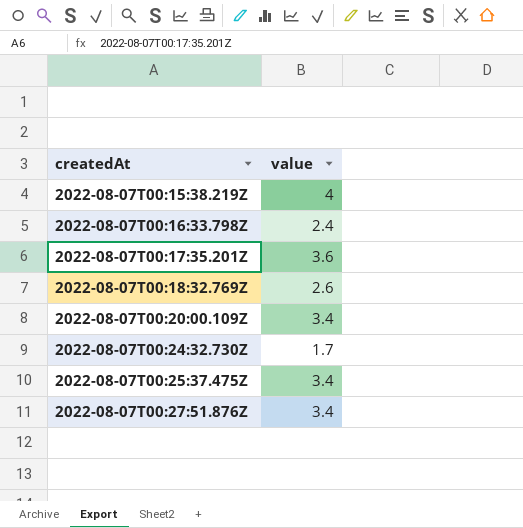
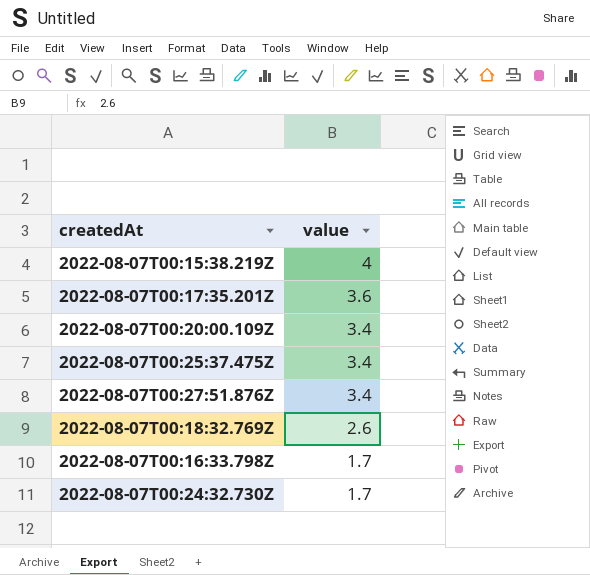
row order: createdAt ascending -> value descending
2022-08-07T00:16:33.798Z | value: 2.4 -> 1.7

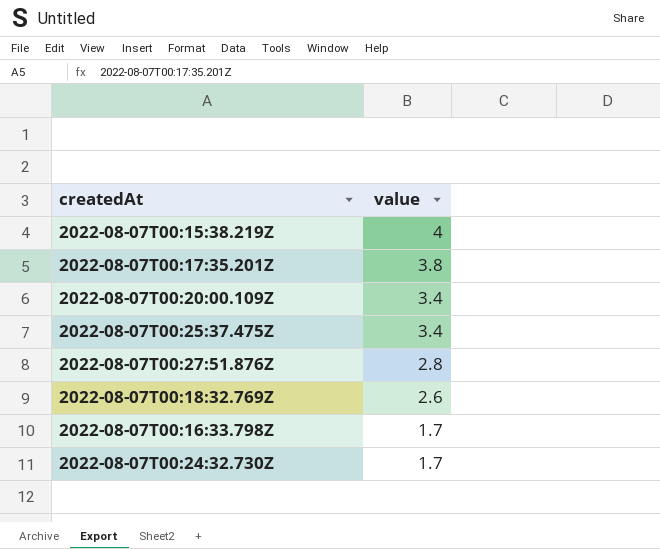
2022-08-07T00:17:35.201Z | value: 3.6 -> 3.8
2022-08-07T00:27:51.876Z | value: 3.4 -> 2.8

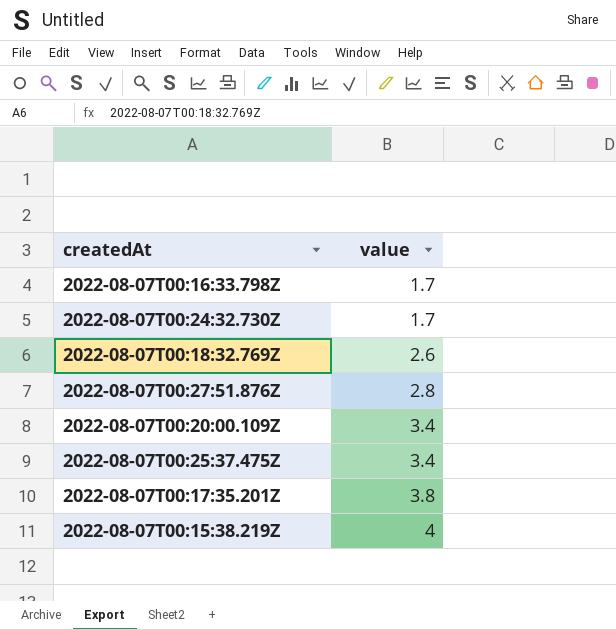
row order: value descending -> value ascending

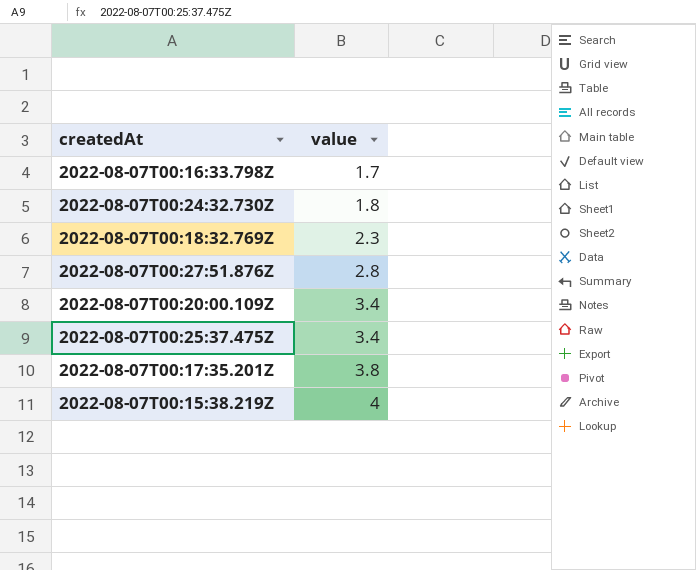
2022-08-07T00:24:32.730Z | value: 1.7 -> 1.8
2022-08-07T00:18:32.769Z | value: 2.6 -> 2.3

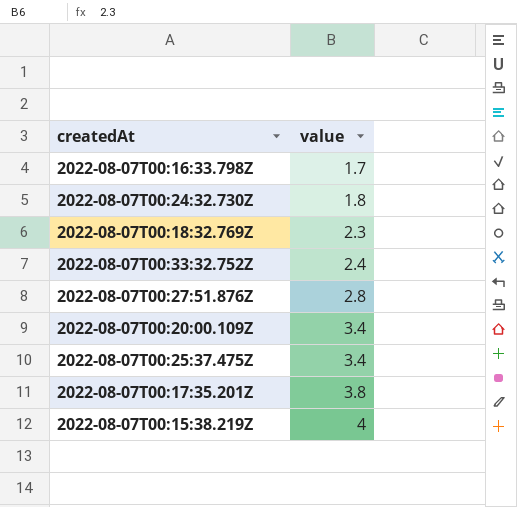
row 2022-08-07T00:33:32.752Z: none -> 2.4

